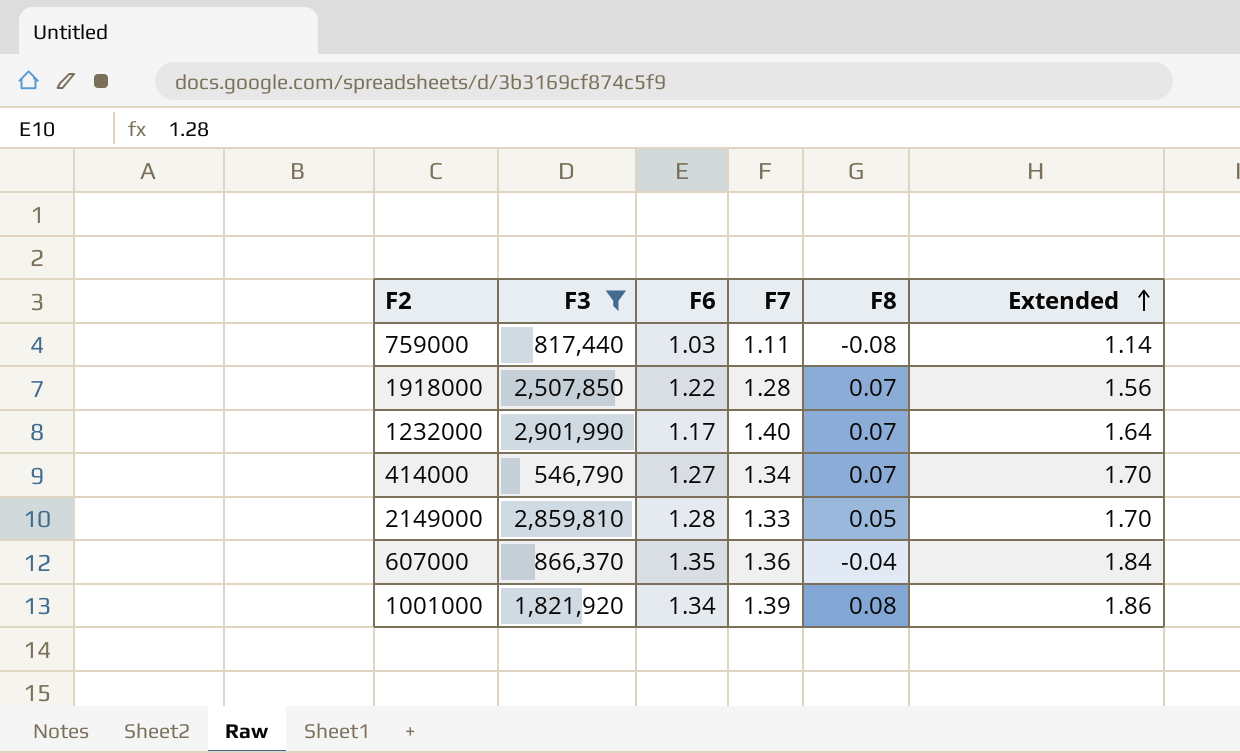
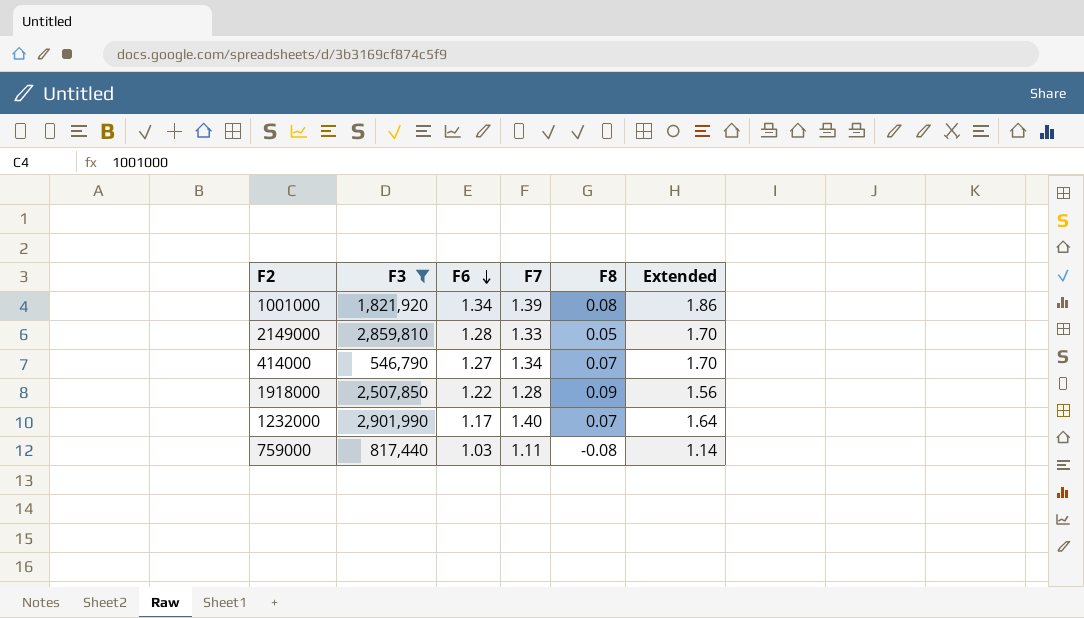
row order: Extended ascending -> F6 descending
row 607000: 866,370 | 1.35 | 1.36 | -0.04 | 1.84 -> none
1918000 | F8: 0.07 -> 0.09

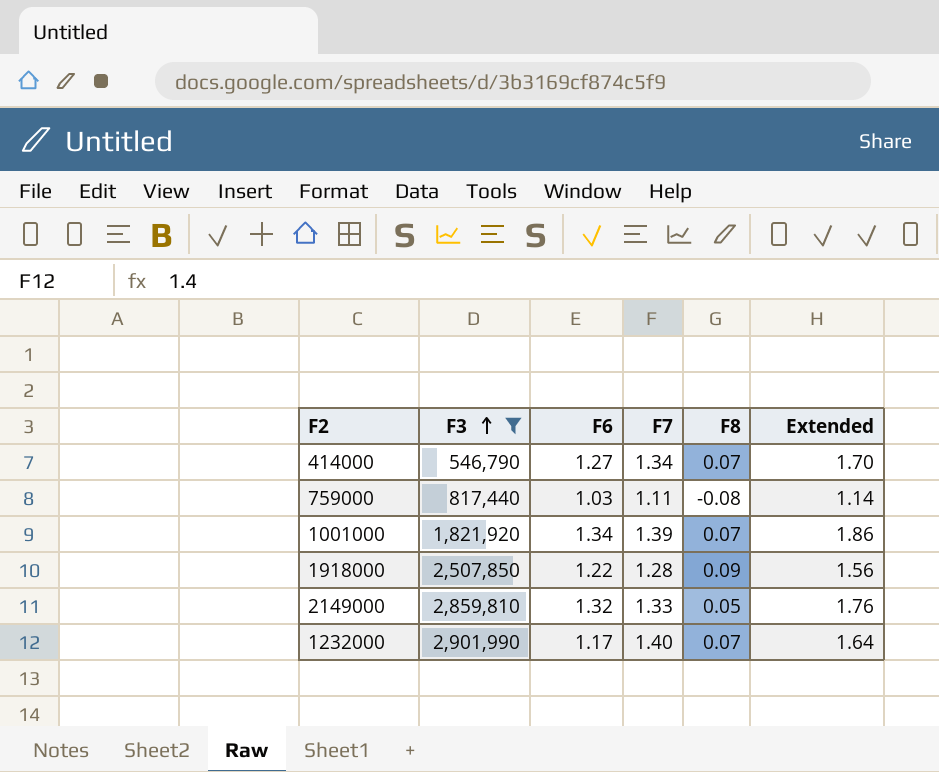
row order: F6 descending -> F3 ascending
1001000 | F8: 0.08 -> 0.07
2149000 | F6: 1.28 -> 1.32
2149000 | Extended: 1.70 -> 1.76

